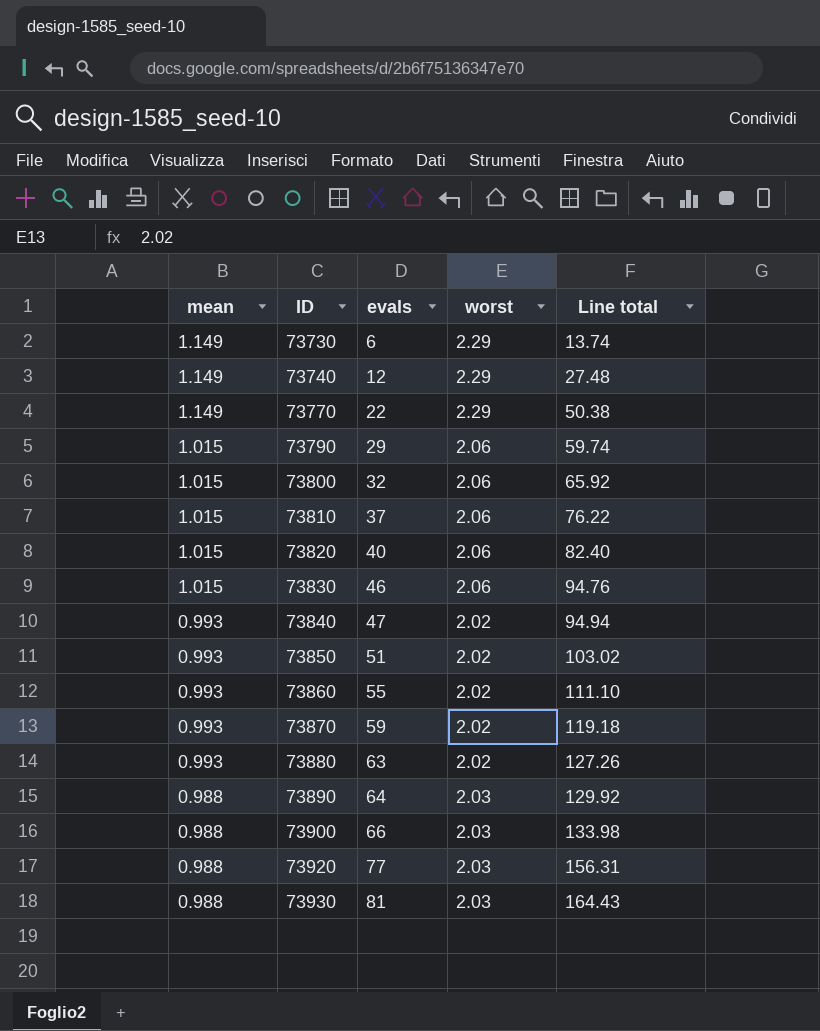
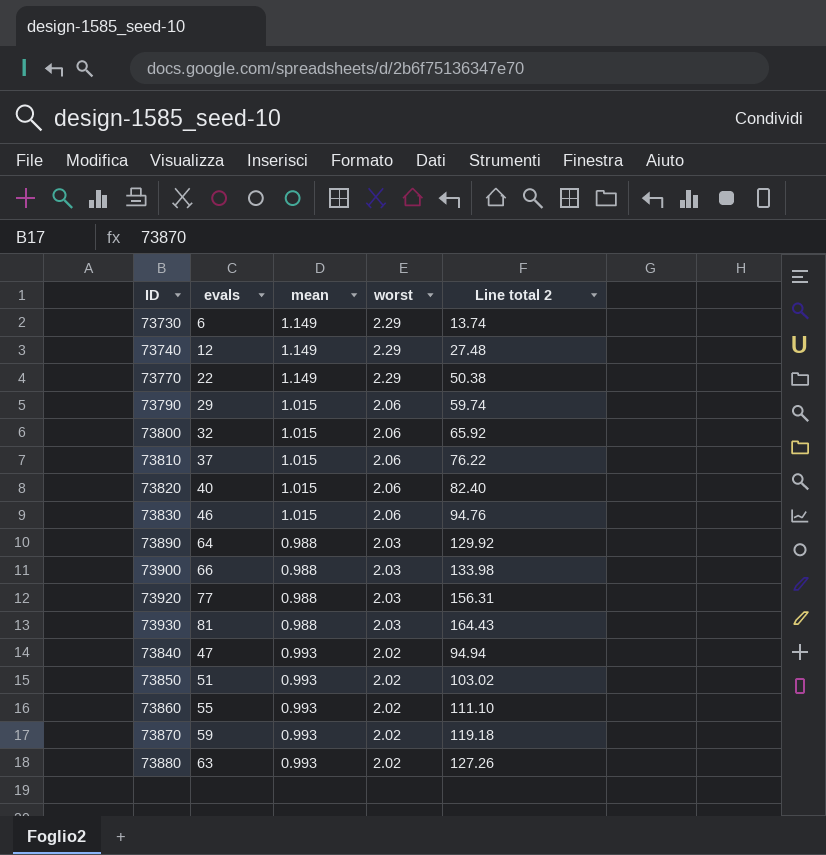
row order: mean descending -> worst descending
column mean | position: 1 -> 3
column name: Line total -> Line total 2

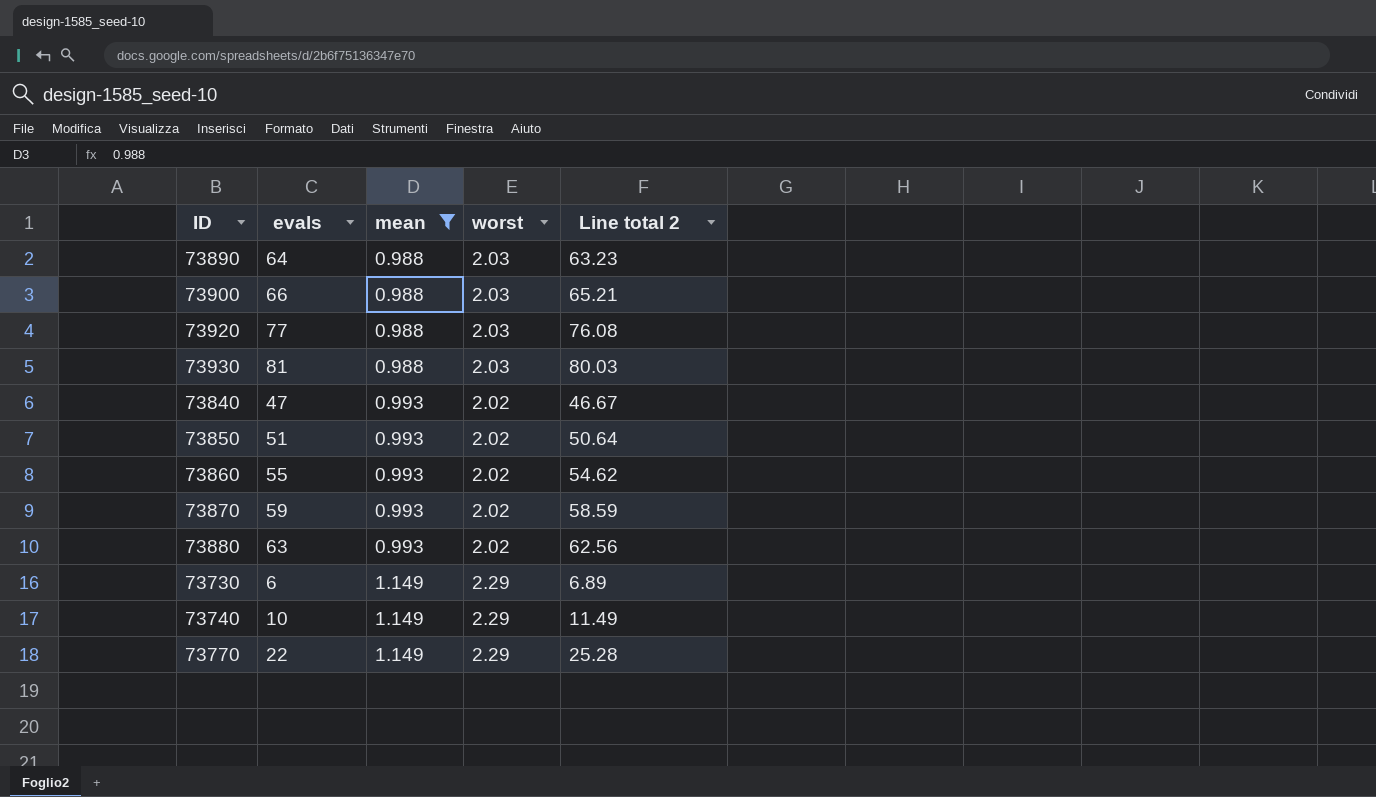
filter: none -> mean != 1.015
row order: worst descending -> mean ascending
column Line total 2 | formula: [evals] * [worst] -> [evals] * [mean]
73740 | evals: 12 -> 10

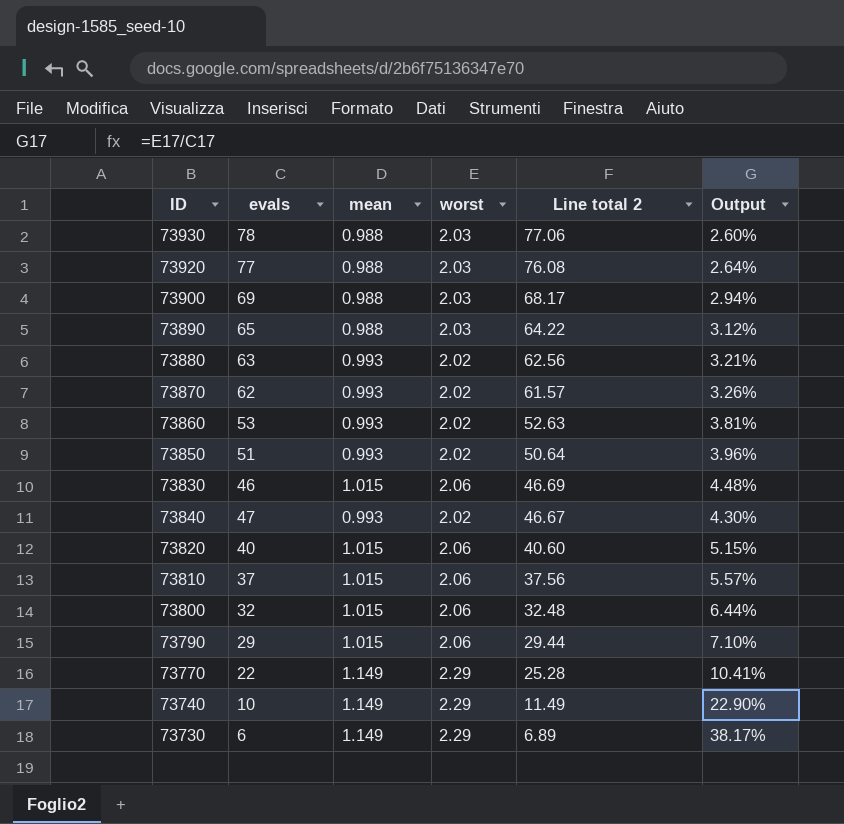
filter: mean != 1.015 -> none
row order: mean ascending -> Line total 2 descending
column Output | formula: none -> [worst] / [evals]
73930 | evals: 81 -> 78
73930 | Line total 2: 80.03 -> 77.06
73900 | evals: 66 -> 69
73900 | Line total 2: 65.21 -> 68.17
73890 | evals: 64 -> 65
73890 | Line total 2: 63.23 -> 64.22
73870 | evals: 59 -> 62
73870 | Line total 2: 58.59 -> 61.57
73860 | evals: 55 -> 53
73860 | Line total 2: 54.62 -> 52.63

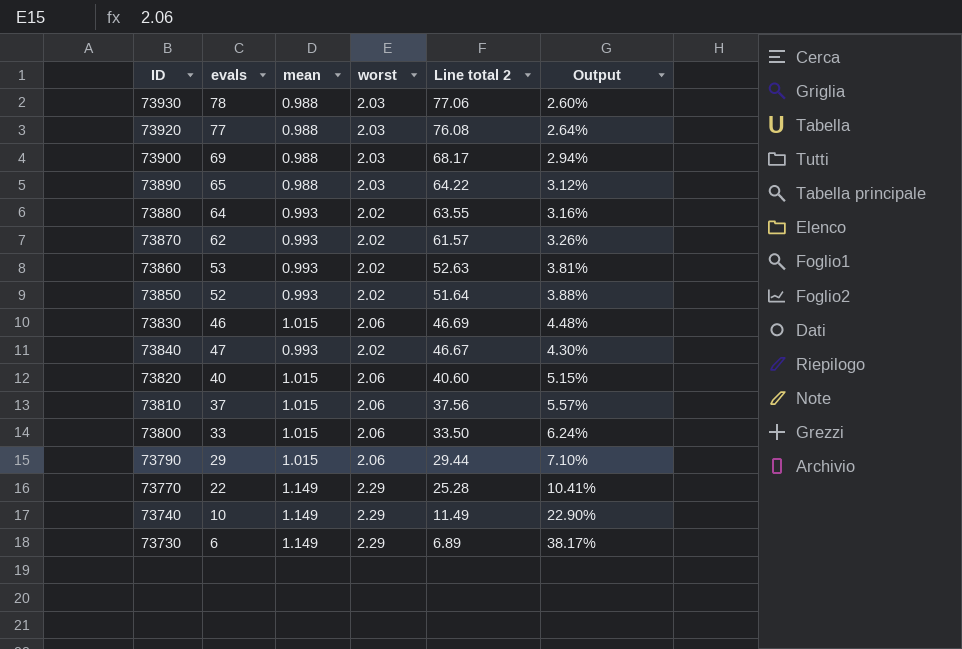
73880 | evals: 63 -> 64
73880 | Line total 2: 62.56 -> 63.55
73880 | Output: 3.21% -> 3.16%
73850 | evals: 51 -> 52
73850 | Line total 2: 50.64 -> 51.64
73850 | Output: 3.96% -> 3.88%
73800 | evals: 32 -> 33
73800 | Line total 2: 32.48 -> 33.50
73800 | Output: 6.44% -> 6.24%

